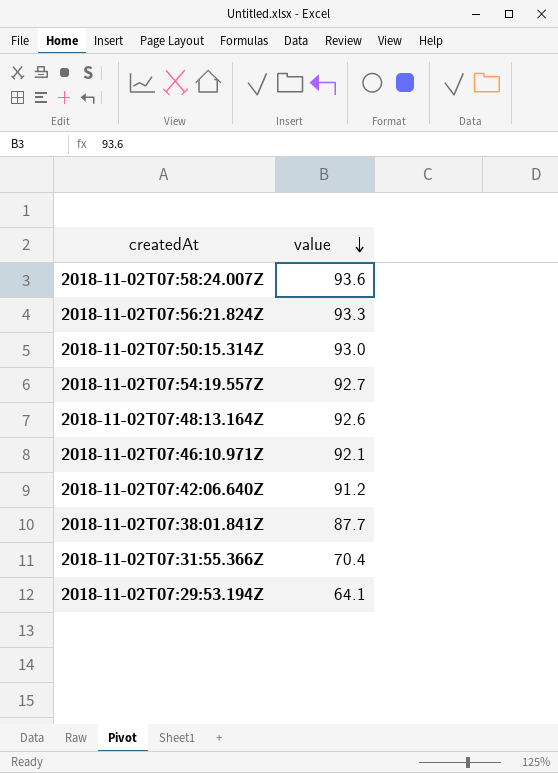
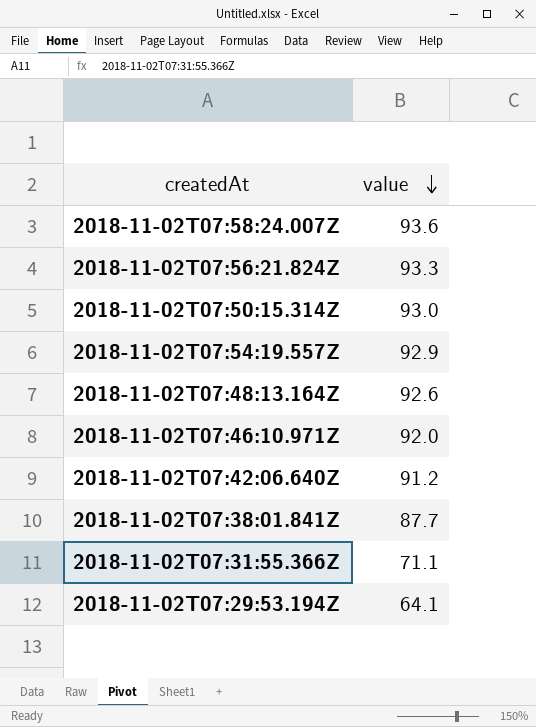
2018-11-02T07:54:19.557Z | value: 92.7 -> 92.9
2018-11-02T07:46:10.971Z | value: 92.1 -> 92.0
2018-11-02T07:31:55.366Z | value: 70.4 -> 71.1

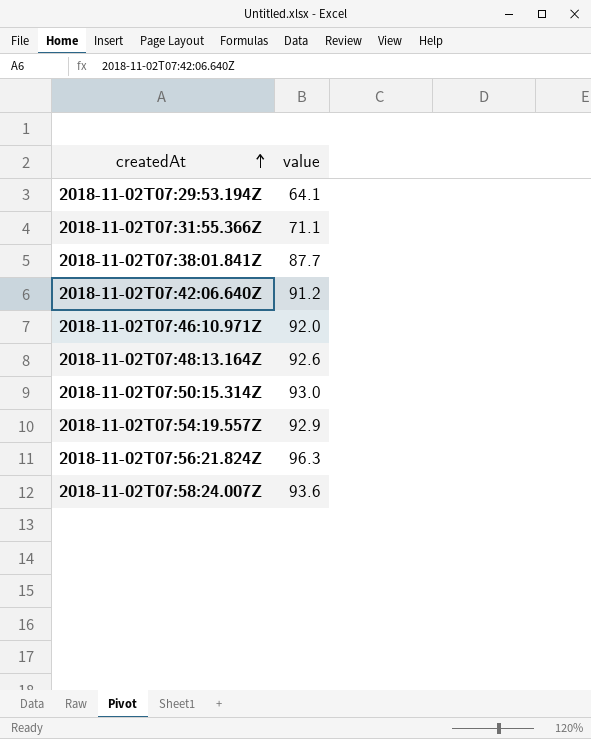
row order: value descending -> createdAt ascending
2018-11-02T07:56:21.824Z | value: 93.3 -> 96.3

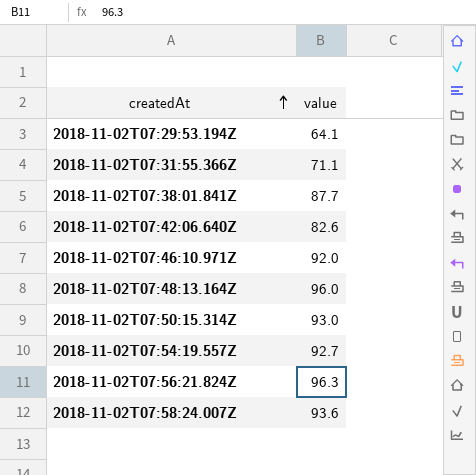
2018-11-02T07:42:06.640Z | value: 91.2 -> 82.6
2018-11-02T07:48:13.164Z | value: 92.6 -> 96.0
2018-11-02T07:54:19.557Z | value: 92.9 -> 92.7

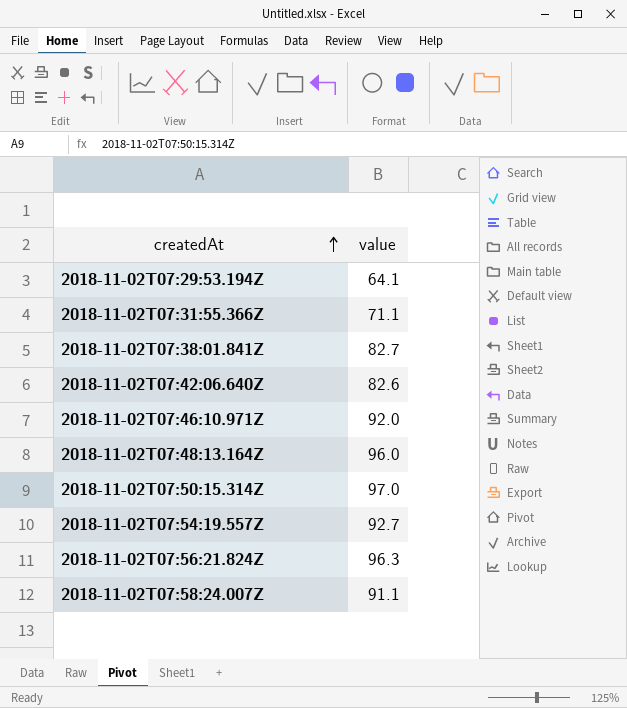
2018-11-02T07:38:01.841Z | value: 87.7 -> 82.7
2018-11-02T07:50:15.314Z | value: 93.0 -> 97.0
2018-11-02T07:58:24.007Z | value: 93.6 -> 91.1

